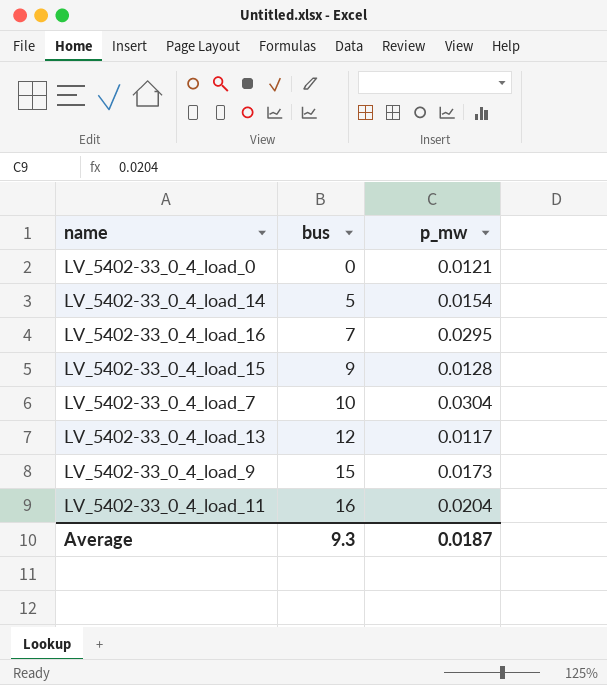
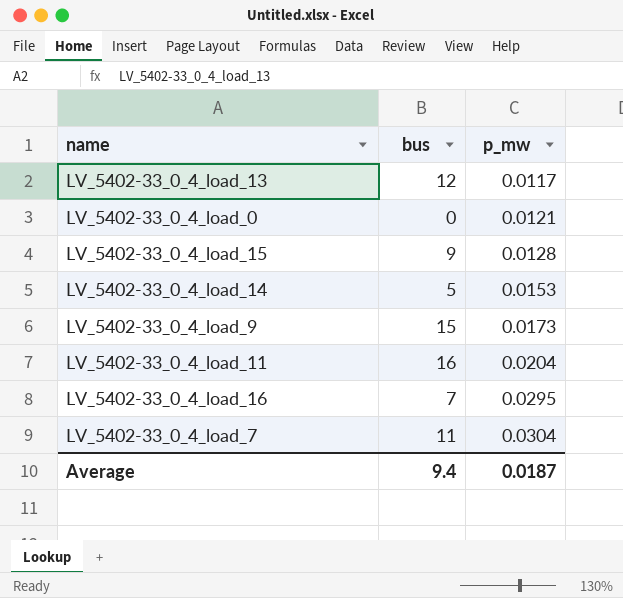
row order: bus ascending -> p_mw ascending
LV_5402-33_0_4_load_14 | p_mw: 0.0154 -> 0.0153
LV_5402-33_0_4_load_7 | bus: 10 -> 11
Average | bus: 9.3 -> 9.4

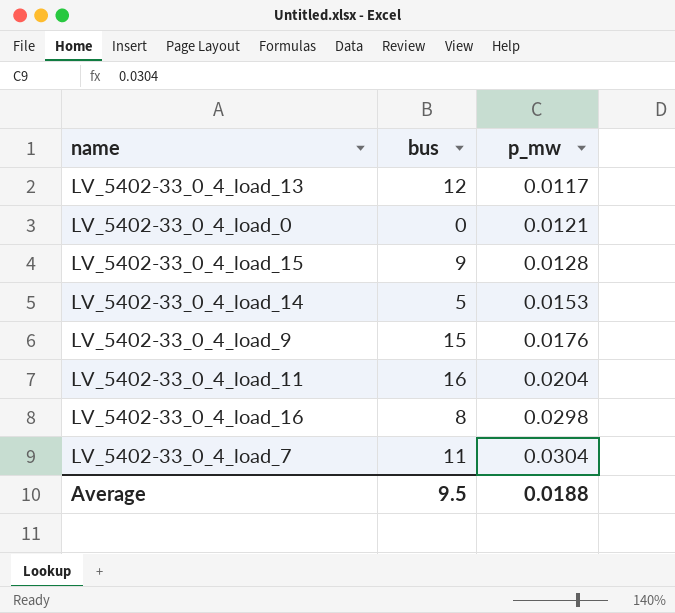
LV_5402-33_0_4_load_9 | p_mw: 0.0173 -> 0.0176
LV_5402-33_0_4_load_16 | bus: 7 -> 8
LV_5402-33_0_4_load_16 | p_mw: 0.0295 -> 0.0298
Average | bus: 9.4 -> 9.5
Average | p_mw: 0.0187 -> 0.0188

